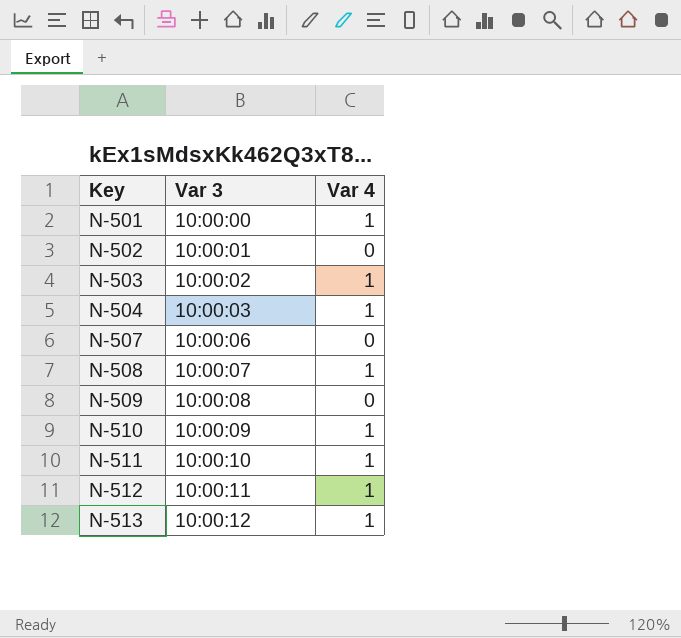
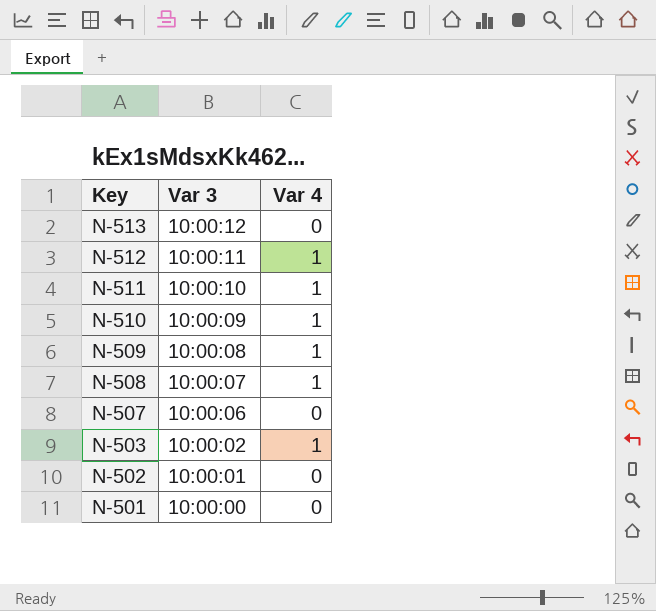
row order: Key ascending -> Key descending
row N-504: 10:00:03 | 1 -> none
N-513 | Var 4: 1 -> 0
N-509 | Var 4: 0 -> 1
N-501 | Var 4: 1 -> 0

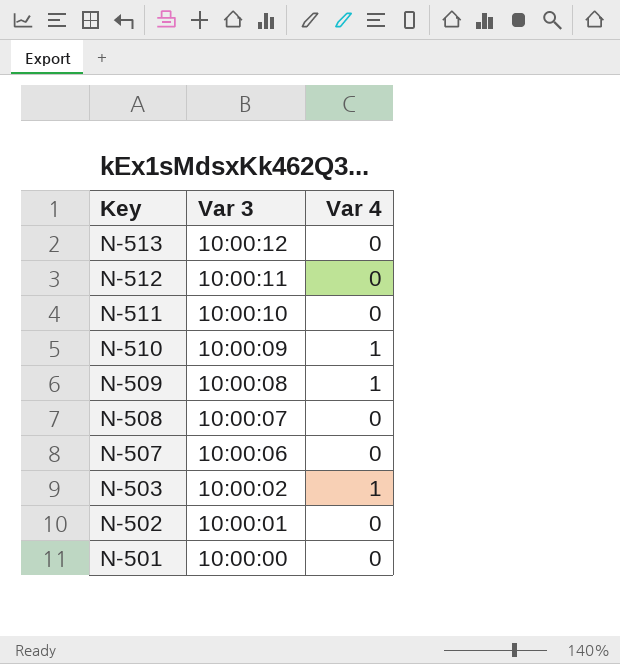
N-512 | Var 4: 1 -> 0
N-511 | Var 4: 1 -> 0
N-508 | Var 4: 1 -> 0

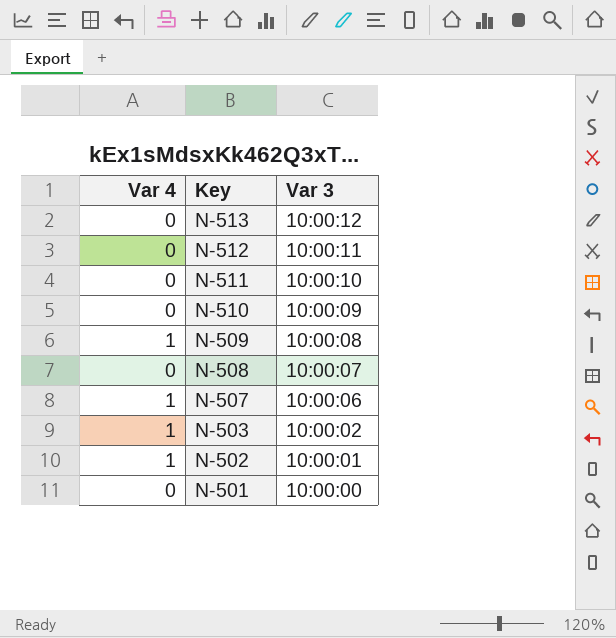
column Var 4 | position: 3 -> 1
N-510 | Var 4: 1 -> 0
N-507 | Var 4: 0 -> 1
N-502 | Var 4: 0 -> 1

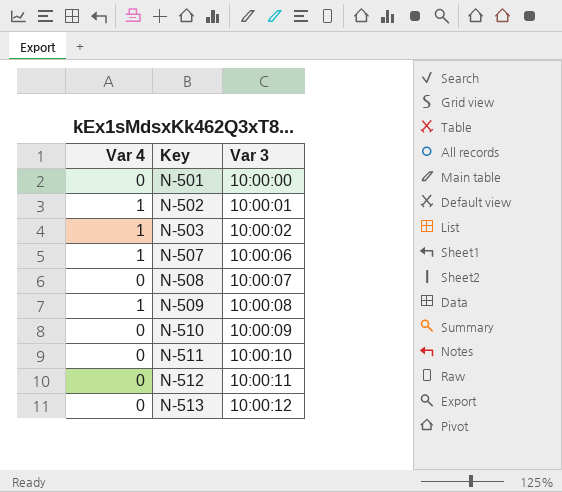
row order: Key descending -> Key ascending

